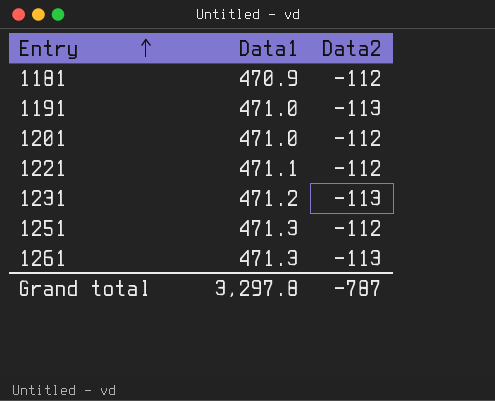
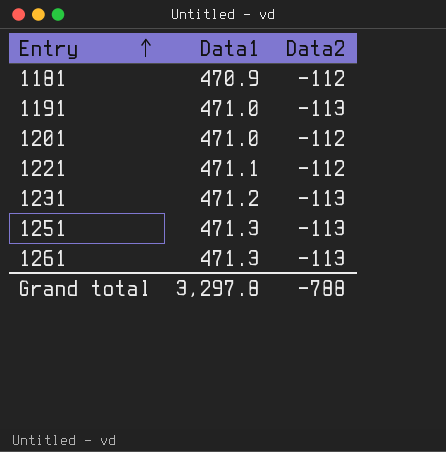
1251 | Data2: -112 -> -113
Grand total | Data2: -787 -> -788

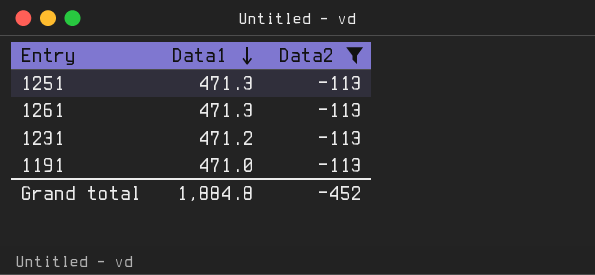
filter: none -> Data2 = -113
row order: Entry ascending -> Data1 descending
Grand total | Data1: 3,297.8 -> 1,884.8
Grand total | Data2: -788 -> -452

